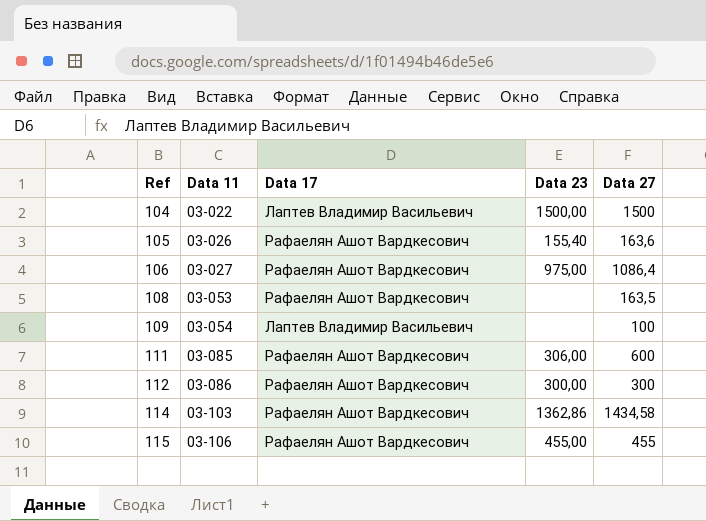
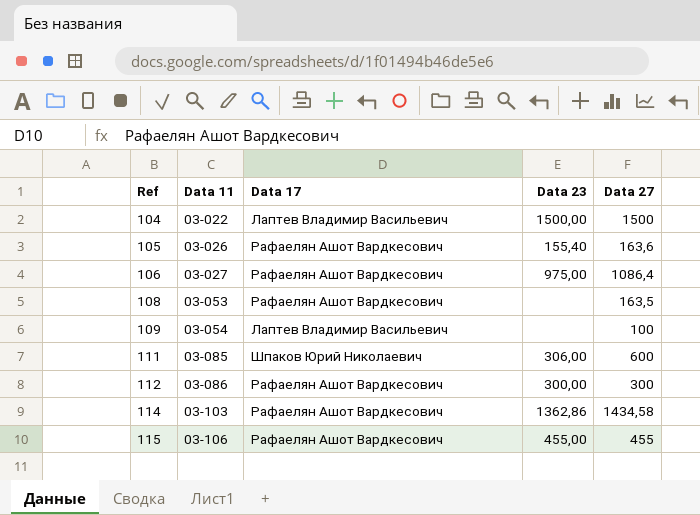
111 | Data 17: Рафаелян Ашот Вардкесович -> Шпаков Юрий Николаевич

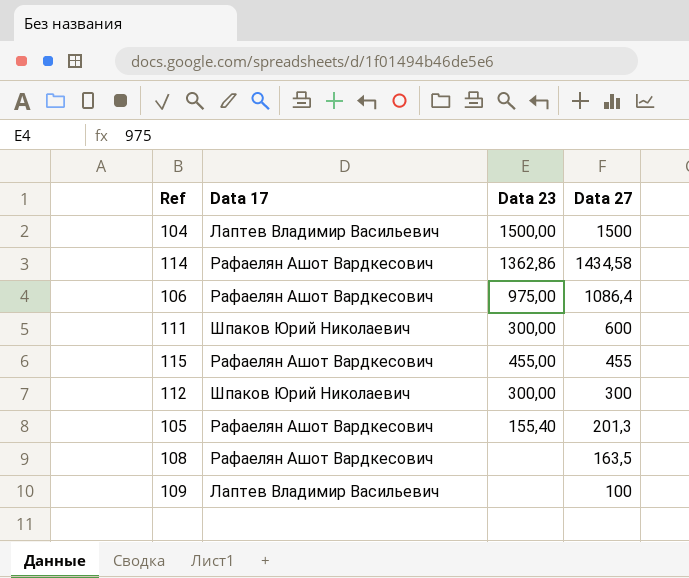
row order: Ref ascending -> Data 27 descending
column Data 11 | position: 2 -> none
111 | Data 23: 306,00 -> 300,00
112 | Data 17: Рафаелян Ашот Вардкесович -> Шпаков Юрий Николаевич
105 | Data 27: 163,6 -> 201,3

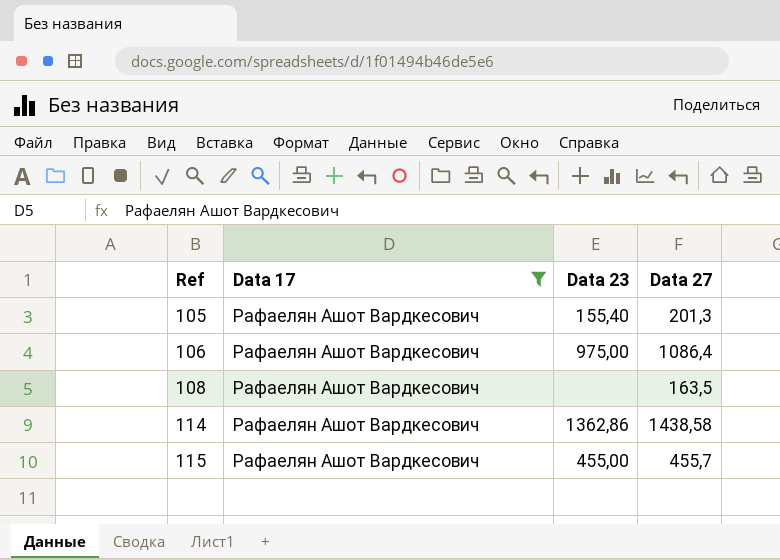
filter: none -> Data 17 = Рафаелян Ашот Вардкесович
row order: Data 27 descending -> Ref ascending
114 | Data 27: 1434,58 -> 1438,58
115 | Data 27: 455 -> 455,7

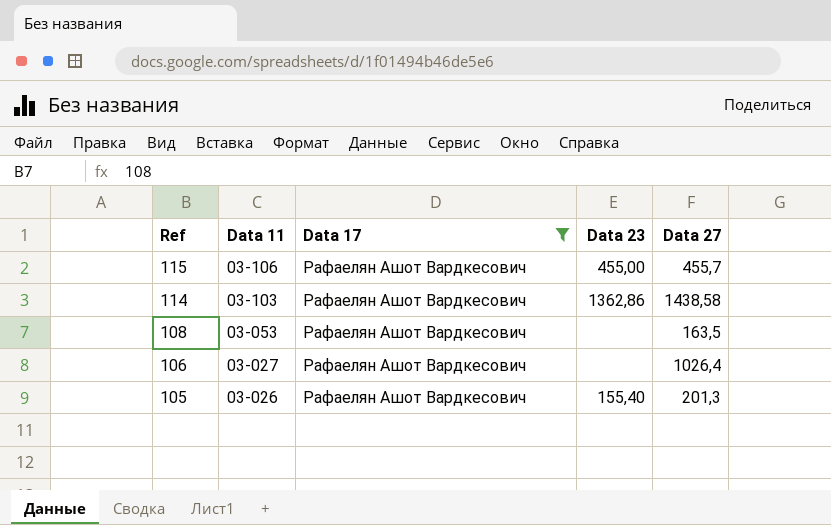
row order: Ref ascending -> Ref descending
column Data 11 | position: none -> 2
106 | Data 23: 975,00 -> none
106 | Data 27: 1086,4 -> 1026,4

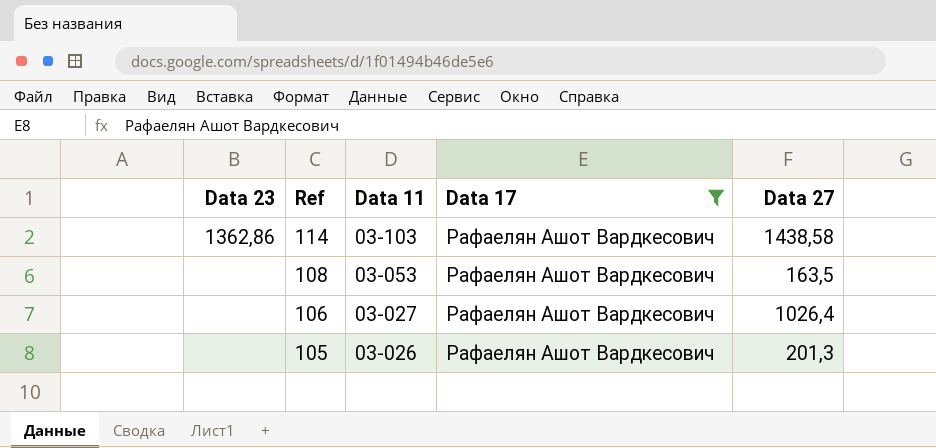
column Data 23 | position: 4 -> 1
row 115: 03-106 | Рафаелян Ашот Вардкесович | 455,00 | 455,7 -> none
105 | Data 23: 155,40 -> none

